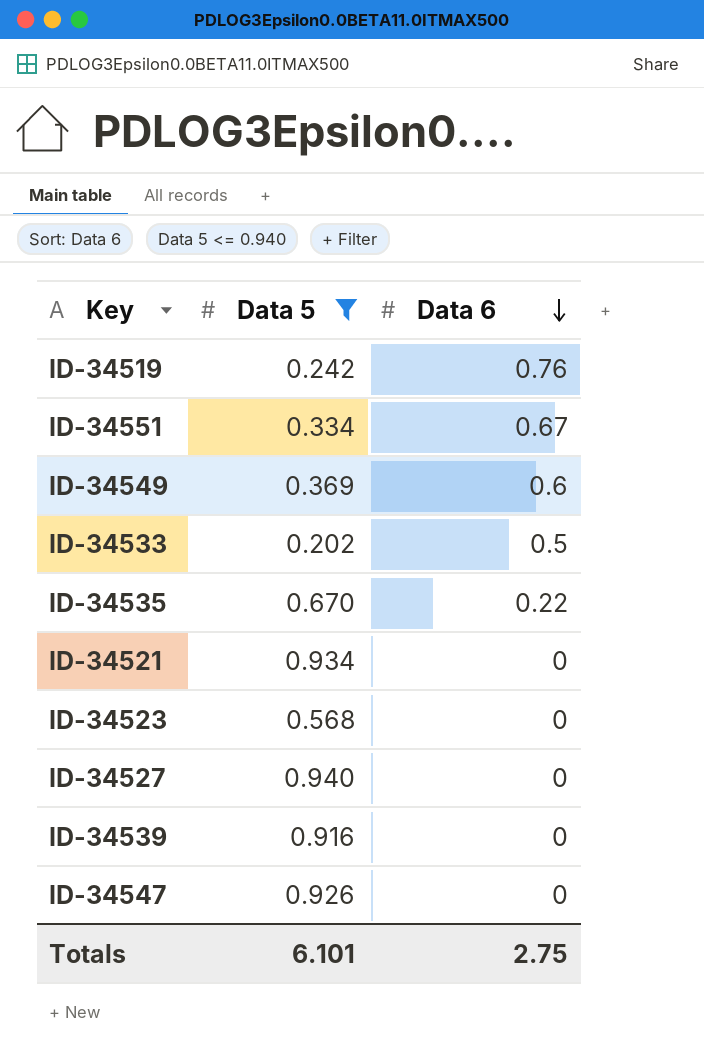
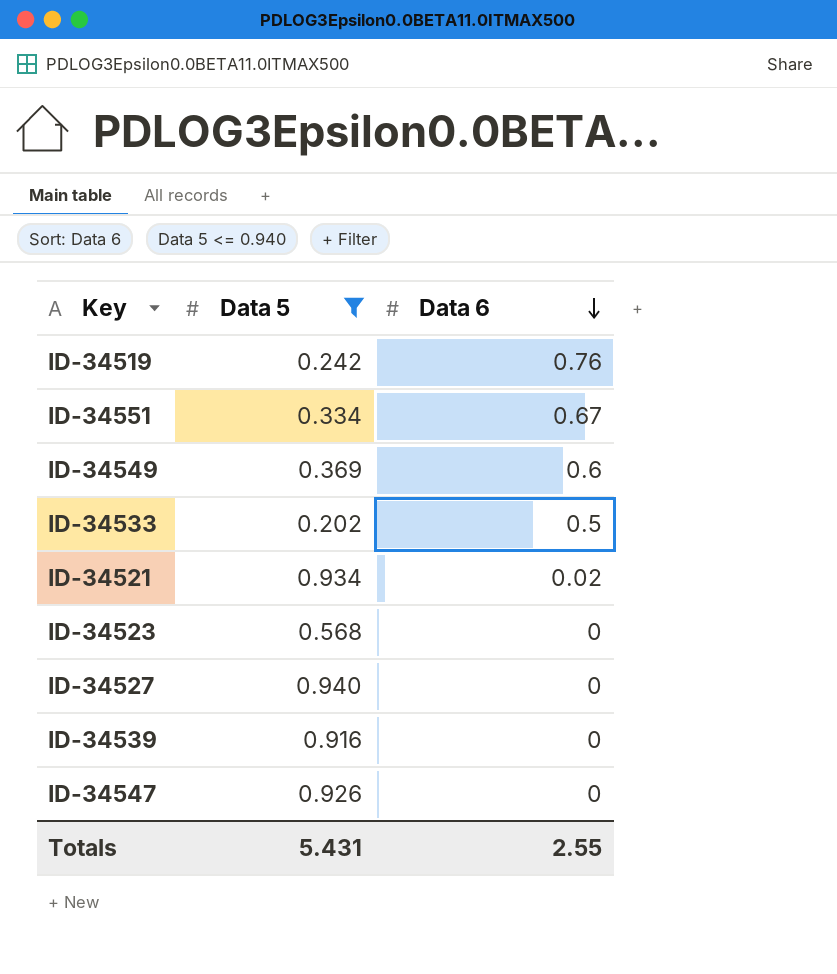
row ID-34535: 0.670 | 0.22 -> none
ID-34521 | Data 6: 0 -> 0.02
Totals | Data 5: 6.101 -> 5.431
Totals | Data 6: 2.75 -> 2.55

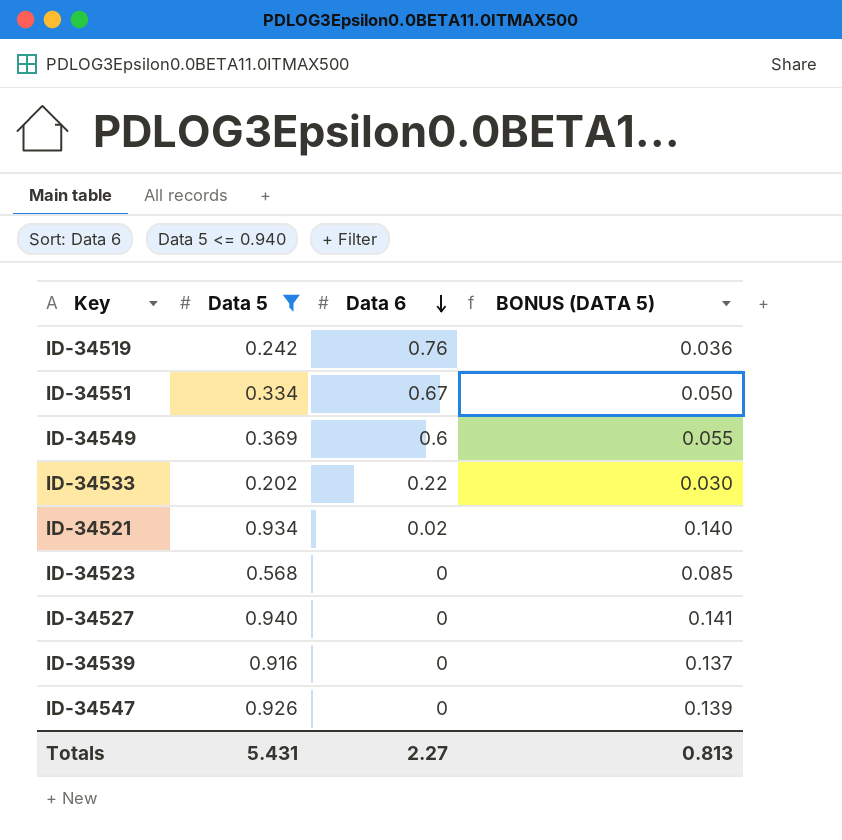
column BONUS (DATA 5) | formula: none -> [Data 5] * 0.15
ID-34533 | Data 6: 0.5 -> 0.22
Totals | Data 6: 2.55 -> 2.27

